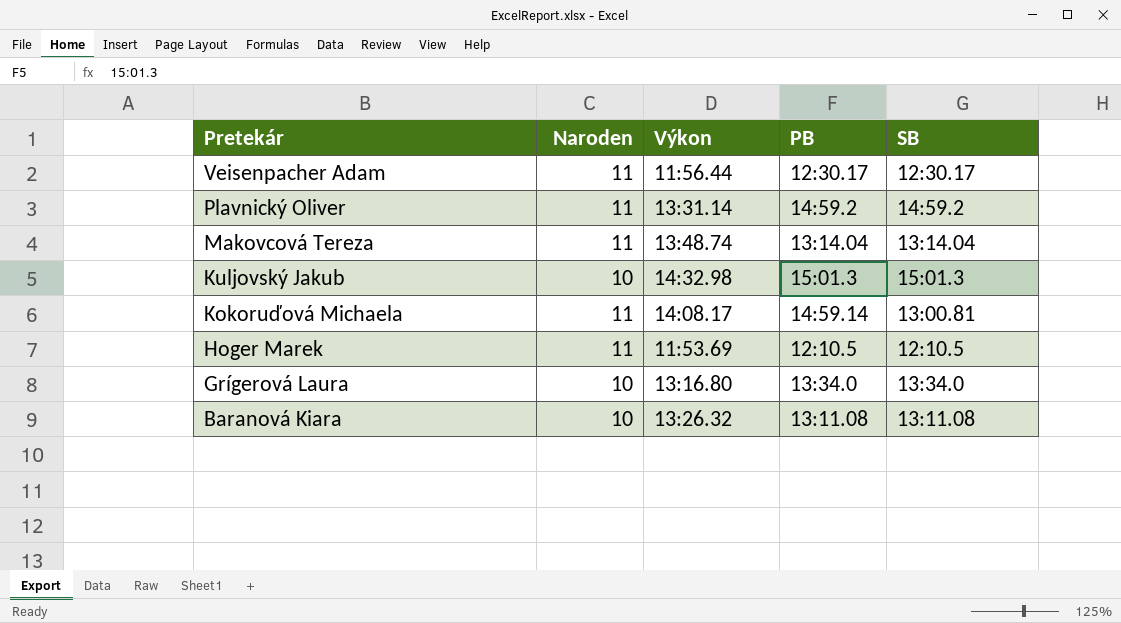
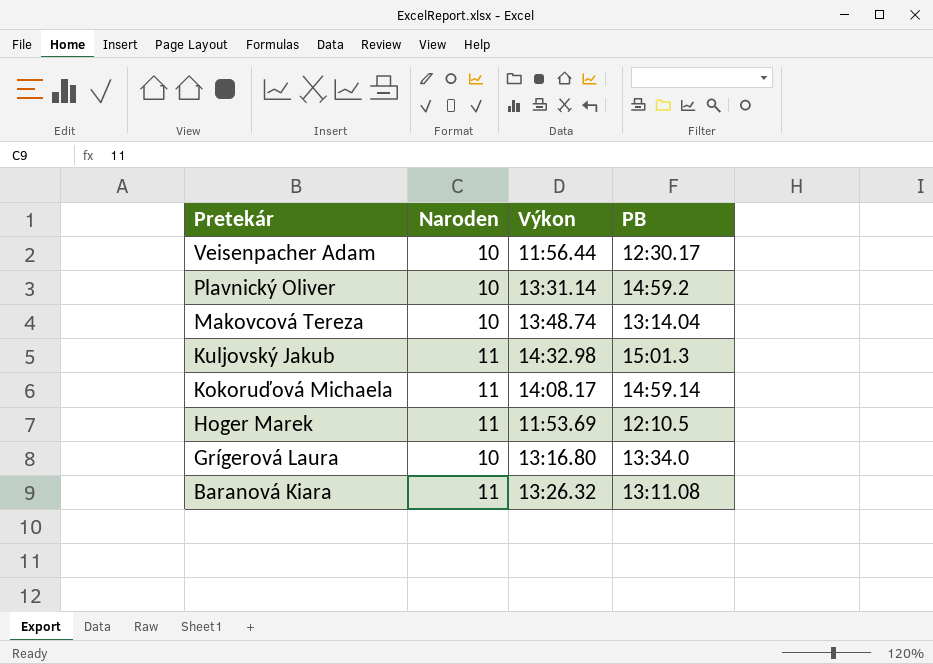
column SB | position: 5 -> none
Veisenpacher Adam | Naroden: 11 -> 10
Plavnický Oliver | Naroden: 11 -> 10
Makovcová Tereza | Naroden: 11 -> 10
Kuljovský Jakub | Naroden: 10 -> 11
Baranová Kiara | Naroden: 10 -> 11

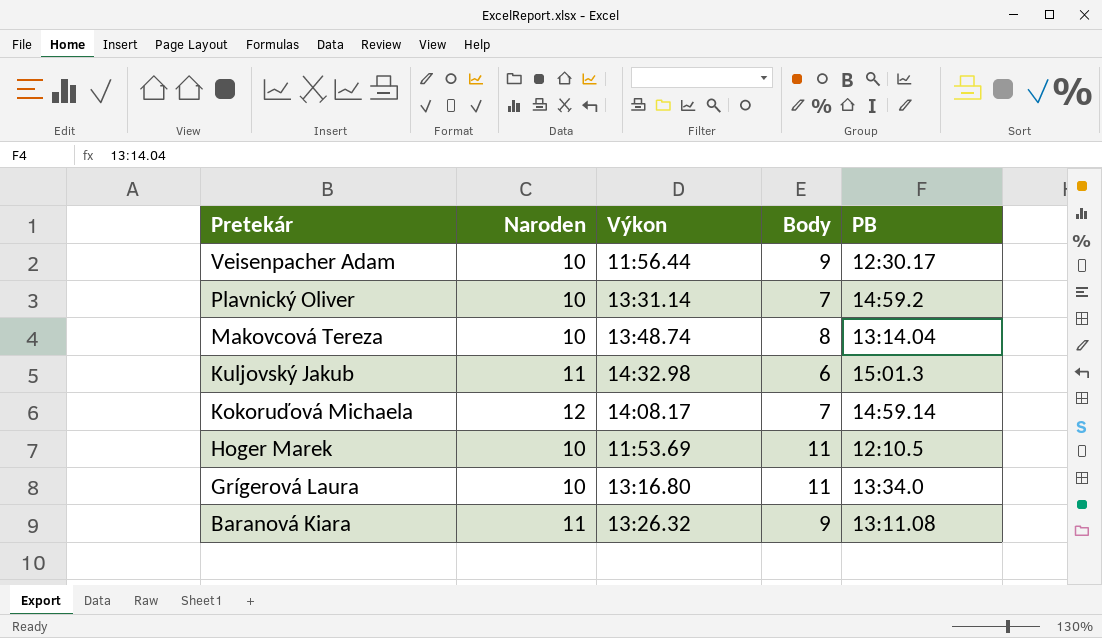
column Body | position: none -> 4
Kokoruďová Michaela | Naroden: 11 -> 12
Hoger Marek | Naroden: 11 -> 10

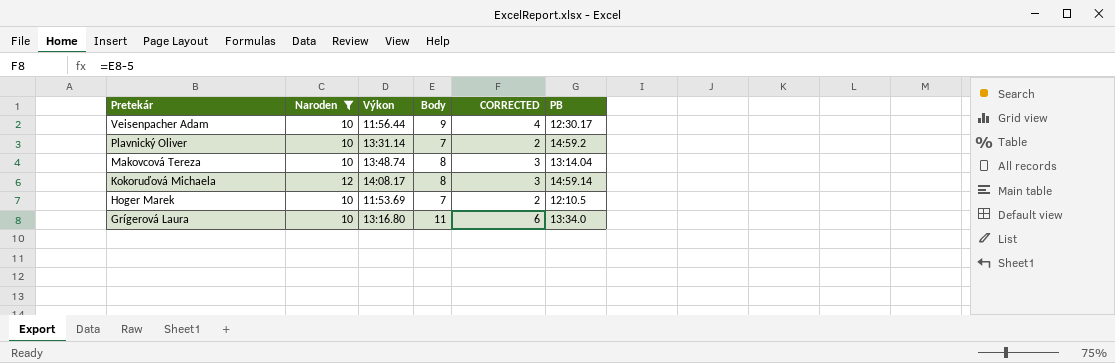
filter: none -> Naroden != 11
column CORRECTED | formula: none -> [Body] - 5
Kokoruďová Michaela | Body: 7 -> 8
Hoger Marek | Body: 11 -> 7

